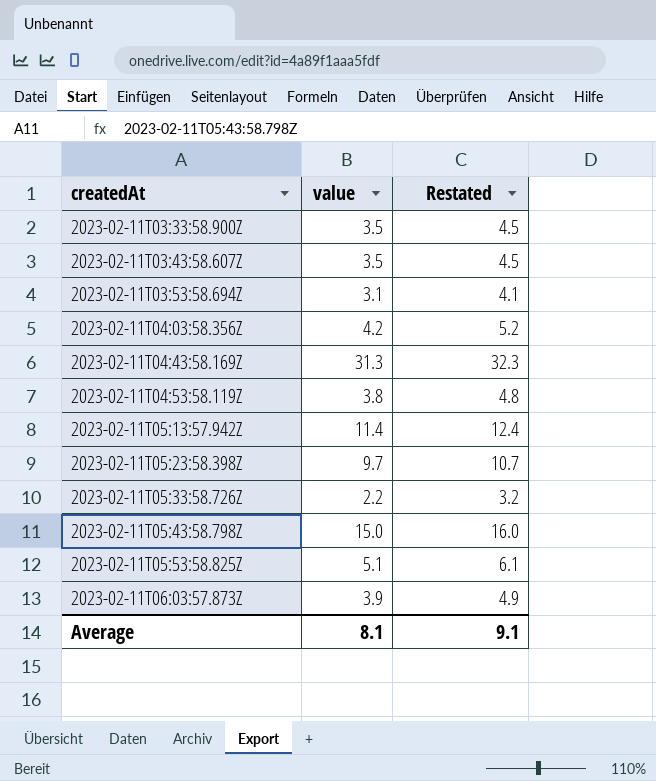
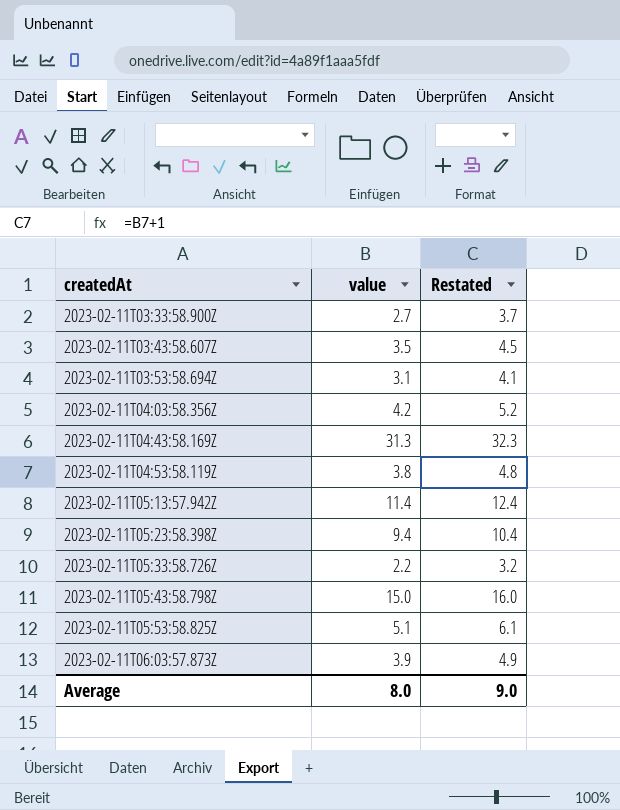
2023-02-11T03:33:58.900Z | value: 3.5 -> 2.7
2023-02-11T03:33:58.900Z | Restated: 4.5 -> 3.7
2023-02-11T05:23:58.398Z | value: 9.7 -> 9.4
2023-02-11T05:23:58.398Z | Restated: 10.7 -> 10.4
Average | value: 8.1 -> 8.0
Average | Restated: 9.1 -> 9.0

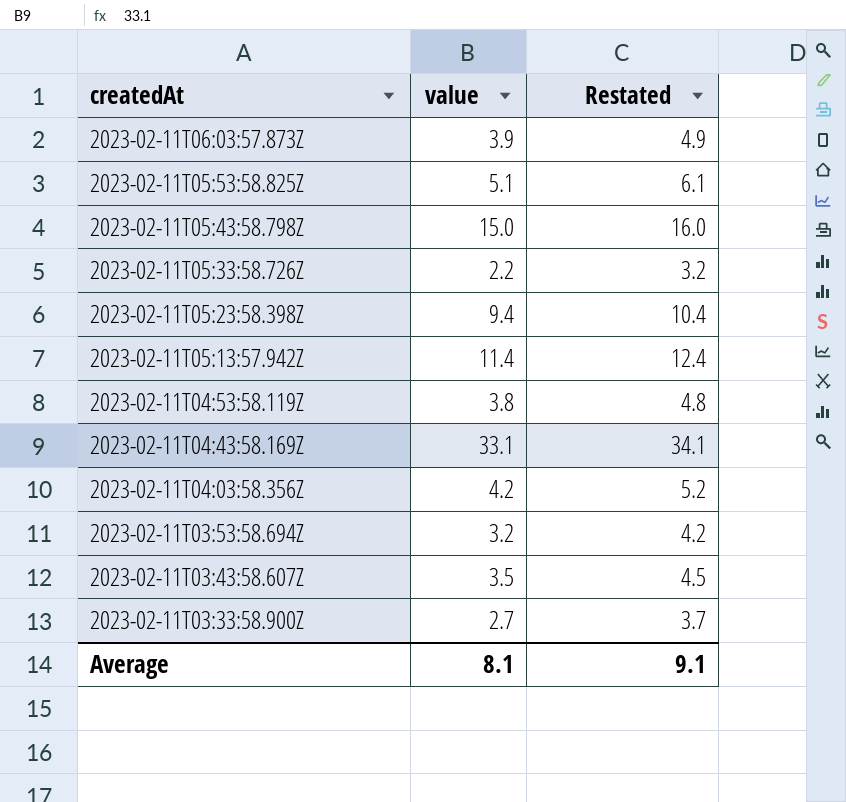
row order: createdAt ascending -> createdAt descending
2023-02-11T04:43:58.169Z | value: 31.3 -> 33.1
2023-02-11T04:43:58.169Z | Restated: 32.3 -> 34.1
2023-02-11T03:53:58.694Z | value: 3.1 -> 3.2
2023-02-11T03:53:58.694Z | Restated: 4.1 -> 4.2
Average | value: 8.0 -> 8.1
Average | Restated: 9.0 -> 9.1

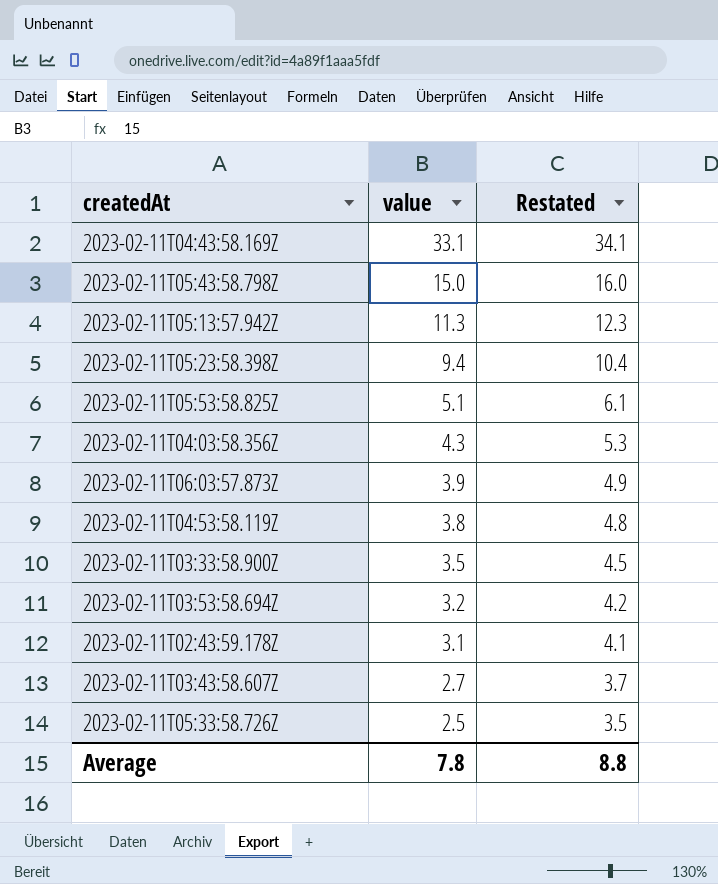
row order: createdAt descending -> value descending
2023-02-11T05:13:57.942Z | value: 11.4 -> 11.3
2023-02-11T05:13:57.942Z | Restated: 12.4 -> 12.3
2023-02-11T04:03:58.356Z | value: 4.2 -> 4.3
2023-02-11T04:03:58.356Z | Restated: 5.2 -> 5.3
2023-02-11T03:33:58.900Z | value: 2.7 -> 3.5
2023-02-11T03:33:58.900Z | Restated: 3.7 -> 4.5
row 2023-02-11T02:43:59.178Z: none -> 3.1 | 4.1
2023-02-11T03:43:58.607Z | value: 3.5 -> 2.7
2023-02-11T03:43:58.607Z | Restated: 4.5 -> 3.7
2023-02-11T05:33:58.726Z | value: 2.2 -> 2.5
2023-02-11T05:33:58.726Z | Restated: 3.2 -> 3.5
Average | value: 8.1 -> 7.8
Average | Restated: 9.1 -> 8.8

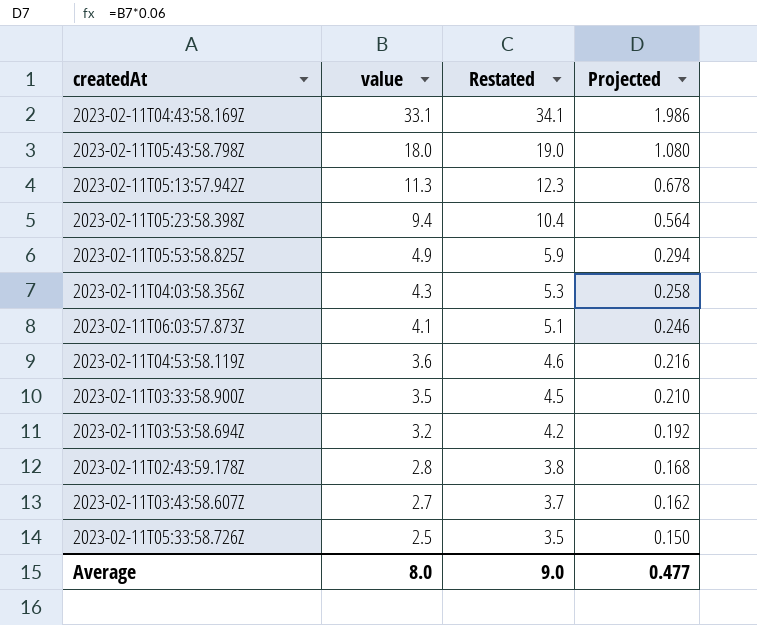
column Projected | formula: none -> [value] * 0.06
2023-02-11T05:43:58.798Z | value: 15.0 -> 18.0
2023-02-11T05:43:58.798Z | Restated: 16.0 -> 19.0
2023-02-11T05:53:58.825Z | value: 5.1 -> 4.9
2023-02-11T05:53:58.825Z | Restated: 6.1 -> 5.9
2023-02-11T06:03:57.873Z | value: 3.9 -> 4.1
2023-02-11T06:03:57.873Z | Restated: 4.9 -> 5.1
2023-02-11T04:53:58.119Z | value: 3.8 -> 3.6
2023-02-11T04:53:58.119Z | Restated: 4.8 -> 4.6
2023-02-11T02:43:59.178Z | value: 3.1 -> 2.8
2023-02-11T02:43:59.178Z | Restated: 4.1 -> 3.8
Average | value: 7.8 -> 8.0
Average | Restated: 8.8 -> 9.0

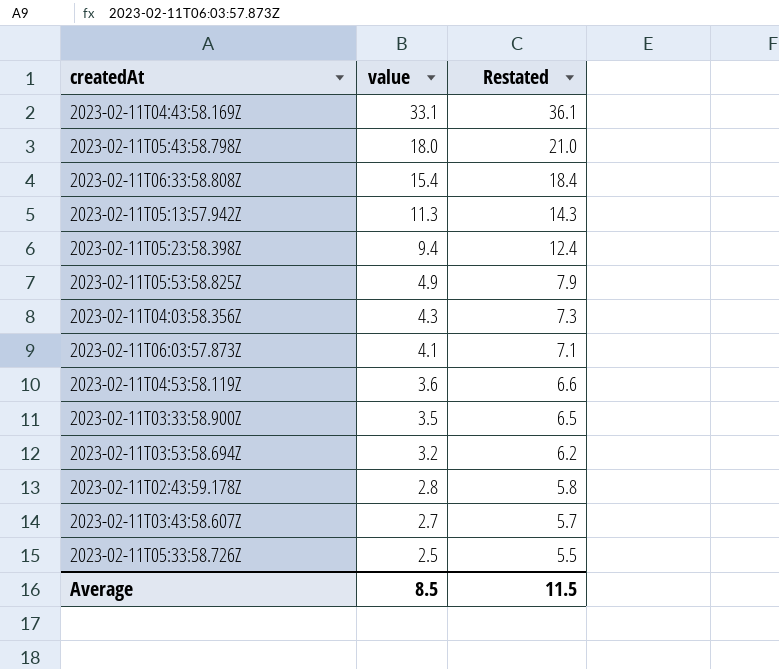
column Projected | formula: [value] * 0.06 -> none
column Restated | formula: [value] + 1 -> [value] + 3
row 2023-02-11T06:33:58.808Z: none -> 15.4 | 18.4
Average | value: 8.0 -> 8.5
Average | Restated: 9.0 -> 11.5

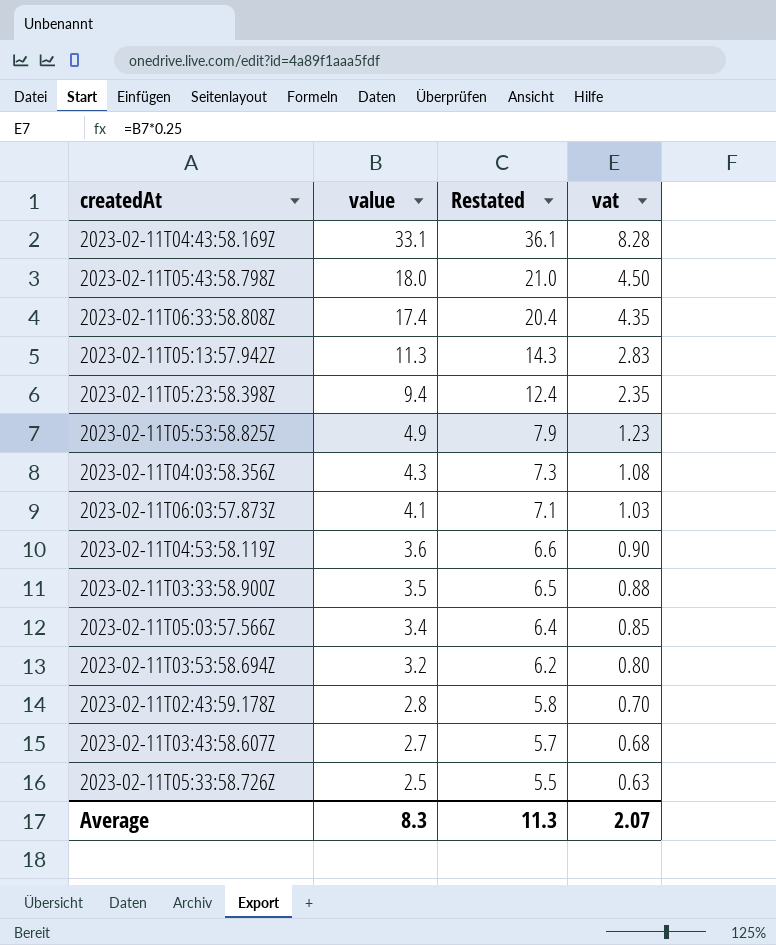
column vat | formula: none -> [value] * 0.25
2023-02-11T06:33:58.808Z | value: 15.4 -> 17.4
2023-02-11T06:33:58.808Z | Restated: 18.4 -> 20.4
row 2023-02-11T05:03:57.566Z: none -> 3.4 | 6.4 | 0.85
Average | value: 8.5 -> 8.3
Average | Restated: 11.5 -> 11.3

